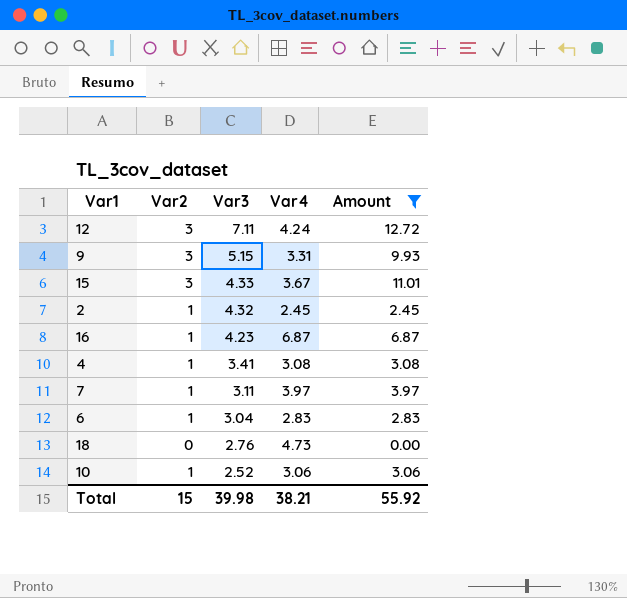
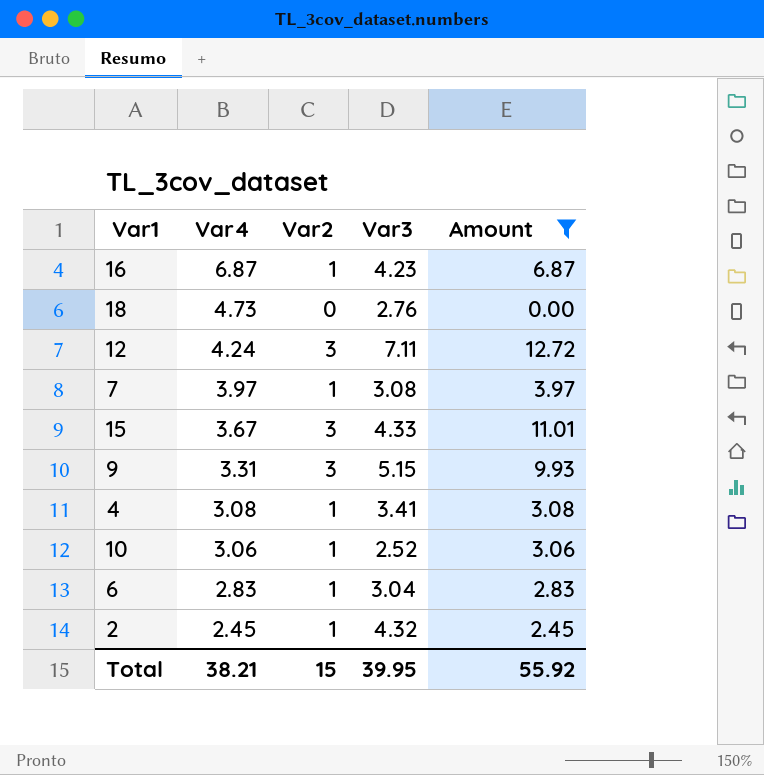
row order: Var3 descending -> Var4 descending
column Var4 | position: 4 -> 2
7 | Var3: 3.11 -> 3.08
Total | Var3: 39.98 -> 39.95

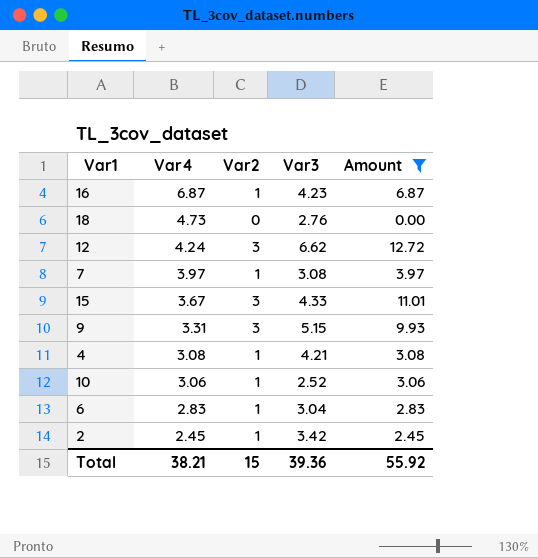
12 | Var3: 7.11 -> 6.62
4 | Var3: 3.41 -> 4.21
2 | Var3: 4.32 -> 3.42
Total | Var3: 39.95 -> 39.36

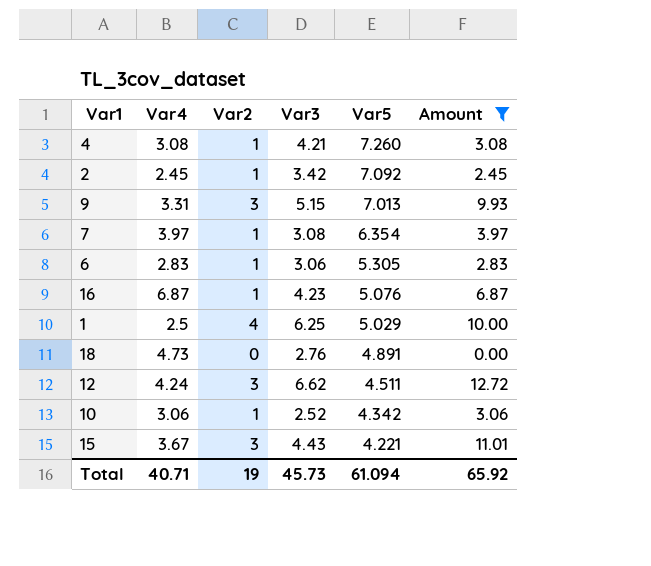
row order: Var4 descending -> Var5 descending
column Var5 | position: none -> 5
6 | Var3: 3.04 -> 3.06
row 1: none -> 2.5 | 4 | 6.25 | 5.029 | 10.00
15 | Var3: 4.33 -> 4.43
Total | Var4: 38.21 -> 40.71
Total | Var2: 15 -> 19
Total | Var3: 39.36 -> 45.73
Total | Amount: 55.92 -> 65.92

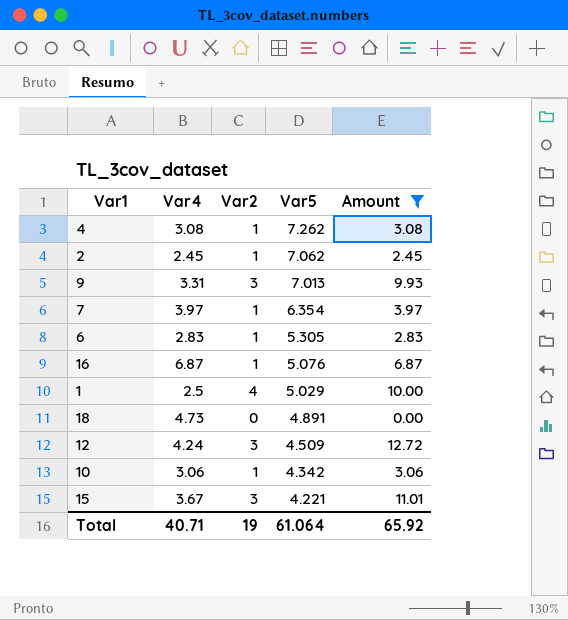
column Var3 | position: 4 -> none
4 | Var5: 7.260 -> 7.262
2 | Var5: 7.092 -> 7.062
12 | Var5: 4.511 -> 4.509
Total | Var5: 61.094 -> 61.064

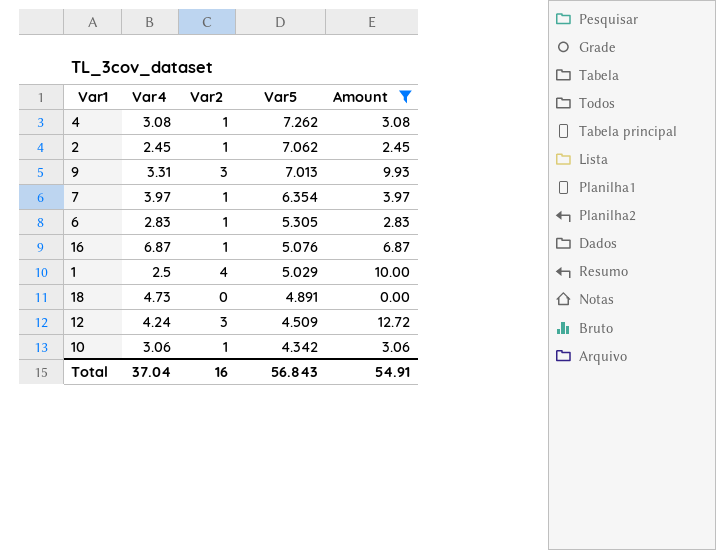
row 15: 3.67 | 3 | 4.221 | 11.01 -> none
Total | Var4: 40.71 -> 37.04
Total | Var2: 19 -> 16
Total | Var5: 61.064 -> 56.843
Total | Amount: 65.92 -> 54.91

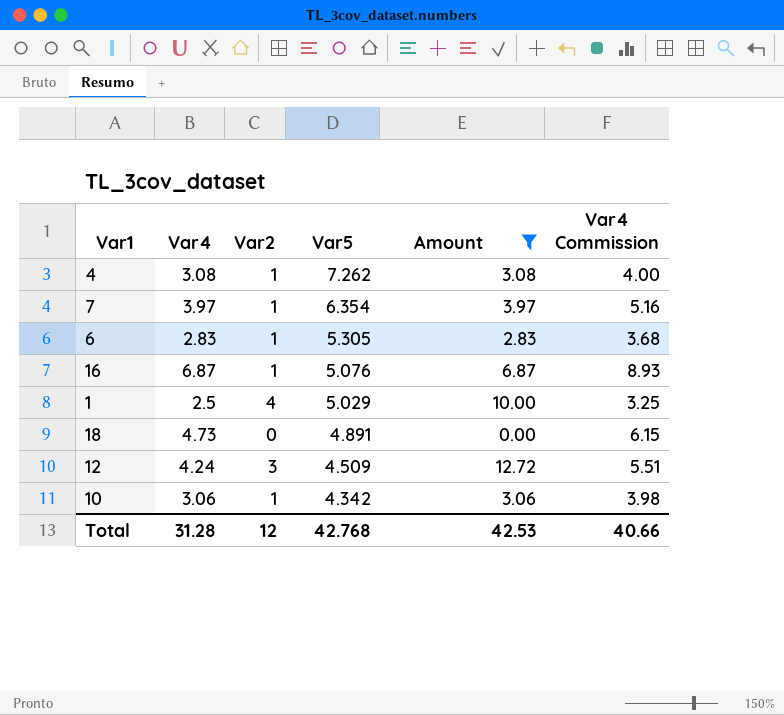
column Var4 Commission | formula: none -> [Var4] * 1.3
row 2: 2.45 | 1 | 7.062 | 2.45 -> none
row 9: 3.31 | 3 | 7.013 | 9.93 -> none
Total | Var4: 37.04 -> 31.28
Total | Var2: 16 -> 12
Total | Var5: 56.843 -> 42.768
Total | Amount: 54.91 -> 42.53

